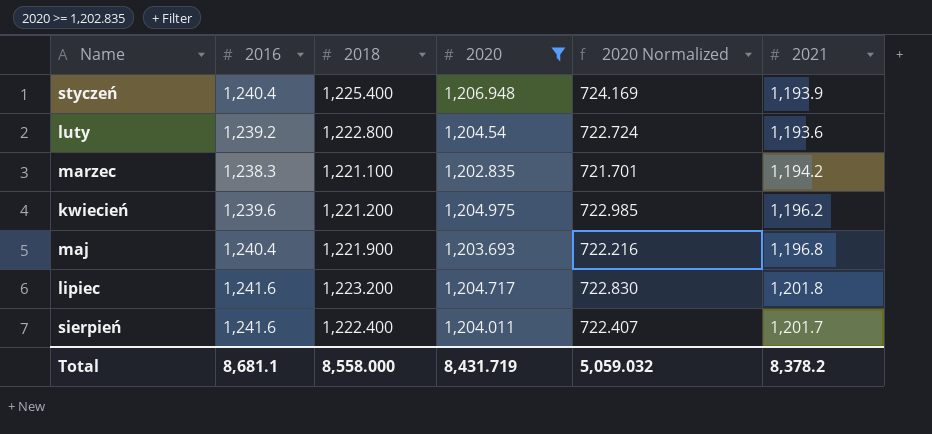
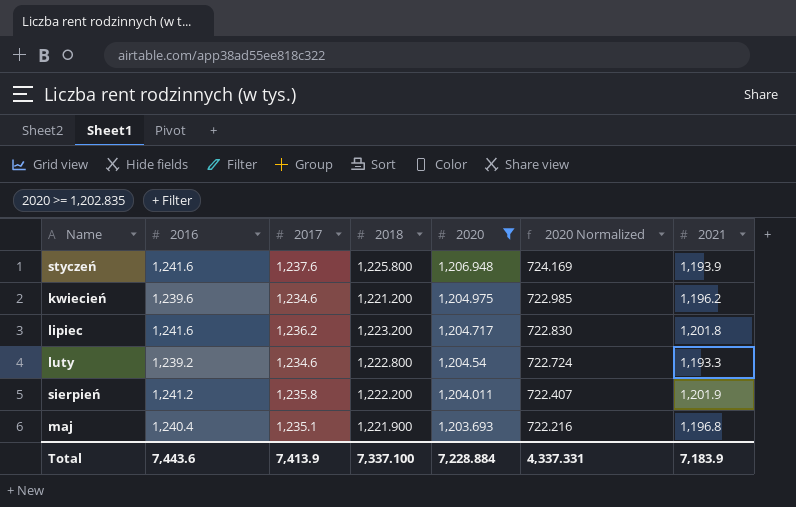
row order: Name ascending -> 2020 descending
column 2017 | position: none -> 3
row marzec: 1,238.3 | 1,221.100 | 1,202.835 | 721.701 | 1,194.2 -> none
styczeń | 2016: 1,240.4 -> 1,241.6
styczeń | 2018: 1,225.400 -> 1,225.800
luty | 2021: 1,193.6 -> 1,193.3
sierpień | 2016: 1,241.6 -> 1,241.2
sierpień | 2018: 1,222.400 -> 1,222.200
sierpień | 2021: 1,201.7 -> 1,201.9
Total | 2016: 8,681.1 -> 7,443.6
Total | 2018: 8,558.000 -> 7,337.100
Total | 2020: 8,431.719 -> 7,228.884
Total | 2020 Normalized: 5,059.032 -> 4,337.331
Total | 2021: 8,378.2 -> 7,183.9

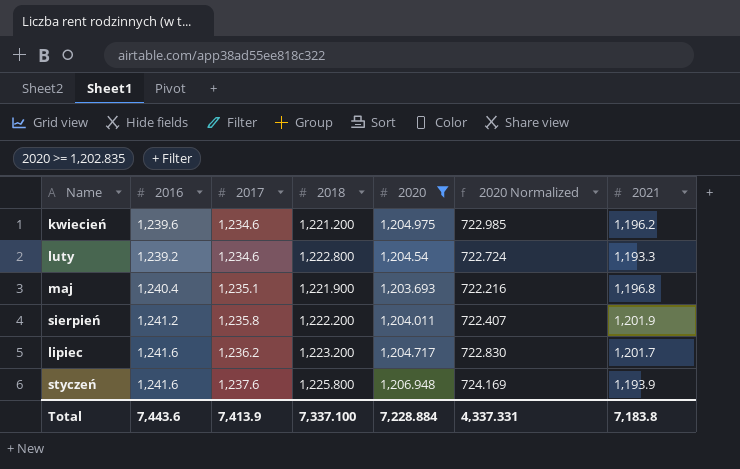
row order: 2020 descending -> 2017 ascending
lipiec | 2021: 1,201.8 -> 1,201.7
Total | 2021: 7,183.9 -> 7,183.8

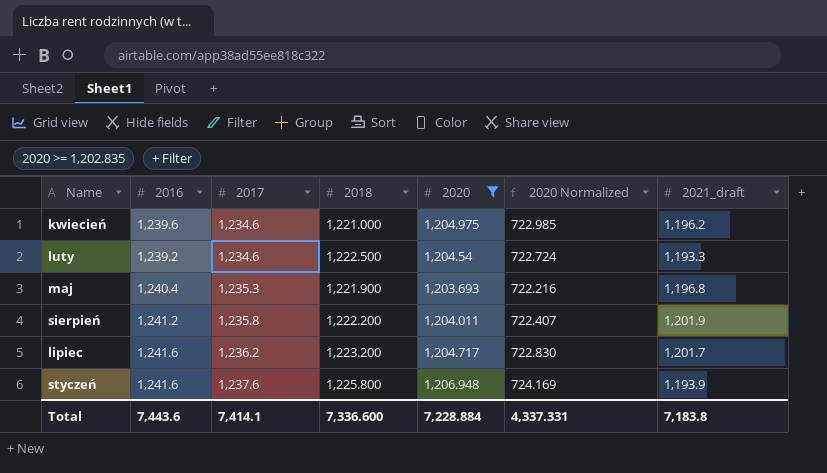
column name: 2021 -> 2021_draft
kwiecień | 2018: 1,221.200 -> 1,221.000
luty | 2018: 1,222.800 -> 1,222.500
maj | 2017: 1,235.1 -> 1,235.3
Total | 2017: 7,413.9 -> 7,414.1
Total | 2018: 7,337.100 -> 7,336.600

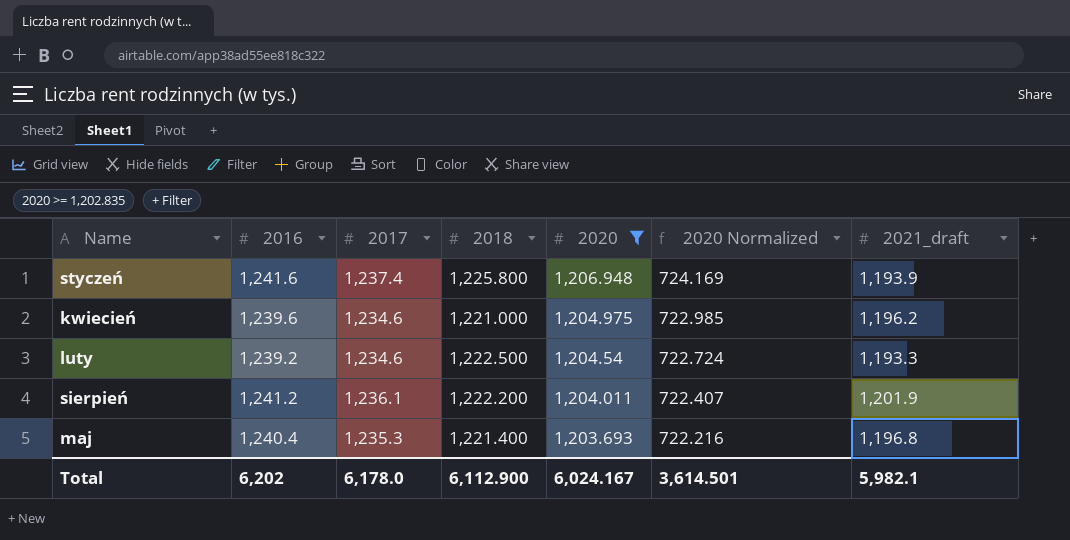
row order: 2017 ascending -> 2020 descending
row lipiec: 1,241.6 | 1,236.2 | 1,223.200 | 1,204.717 | 722.830 | 1,201.7 -> none
styczeń | 2017: 1,237.6 -> 1,237.4
sierpień | 2017: 1,235.8 -> 1,236.1
maj | 2018: 1,221.900 -> 1,221.400
Total | 2016: 7,443.6 -> 6,202
Total | 2017: 7,414.1 -> 6,178.0
Total | 2018: 7,336.600 -> 6,112.900
Total | 2020: 7,228.884 -> 6,024.167
Total | 2020 Normalized: 4,337.331 -> 3,614.501
Total | 2021_draft: 7,183.8 -> 5,982.1

